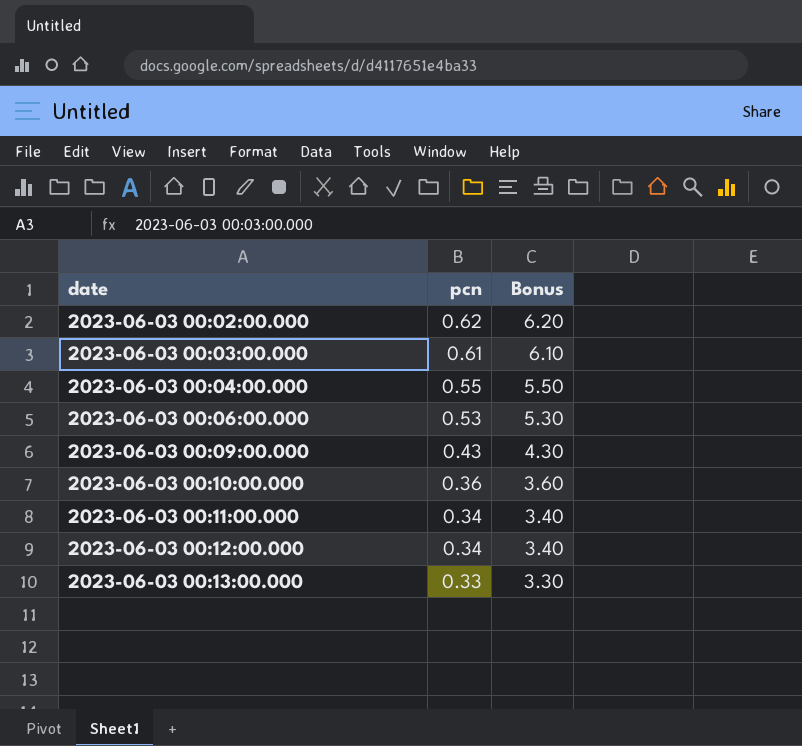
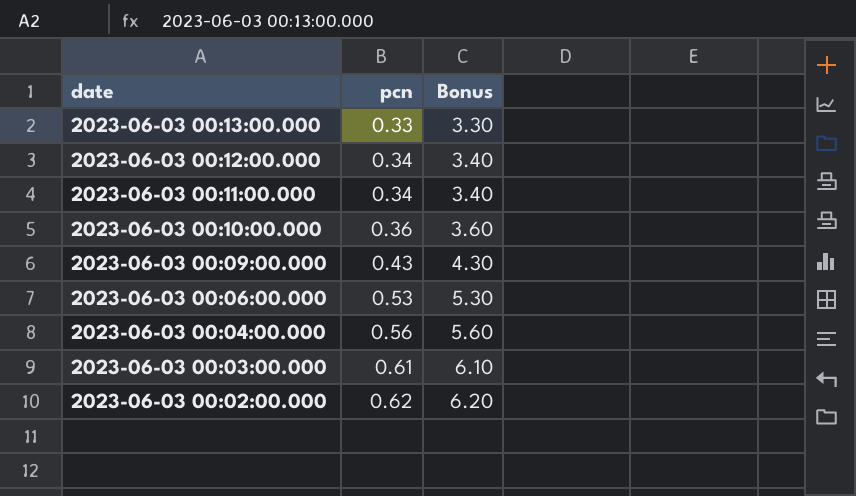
row order: date ascending -> date descending
2023-06-03 00:04:00.000 | pcn: 0.55 -> 0.56
2023-06-03 00:04:00.000 | Bonus: 5.50 -> 5.60

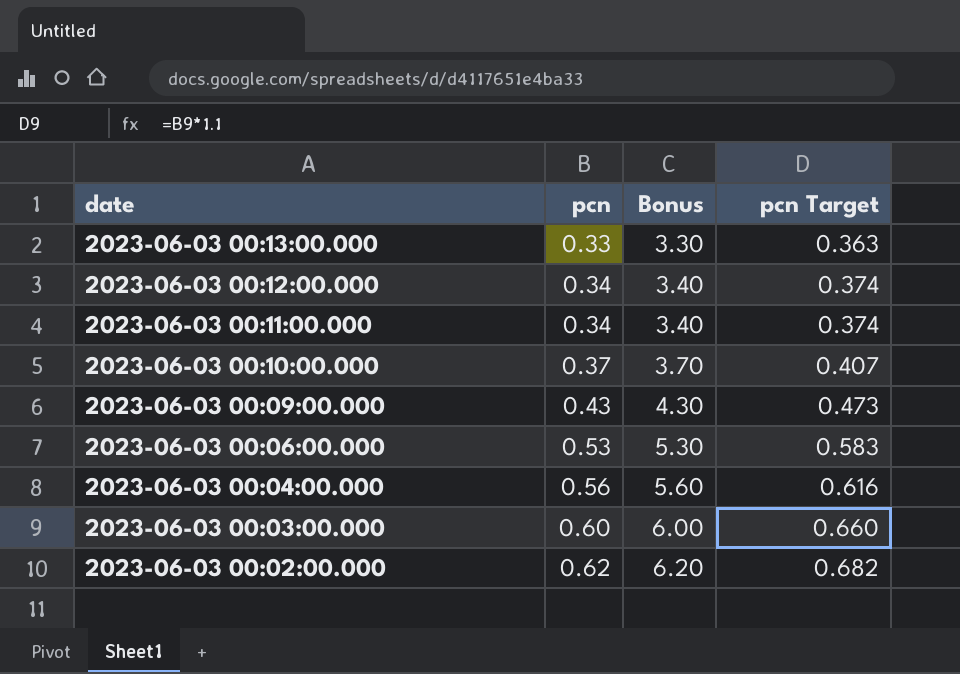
column pcn Target | formula: none -> [pcn] * 1.1
2023-06-03 00:10:00.000 | pcn: 0.36 -> 0.37
2023-06-03 00:10:00.000 | Bonus: 3.60 -> 3.70
2023-06-03 00:03:00.000 | pcn: 0.61 -> 0.60
2023-06-03 00:03:00.000 | Bonus: 6.10 -> 6.00

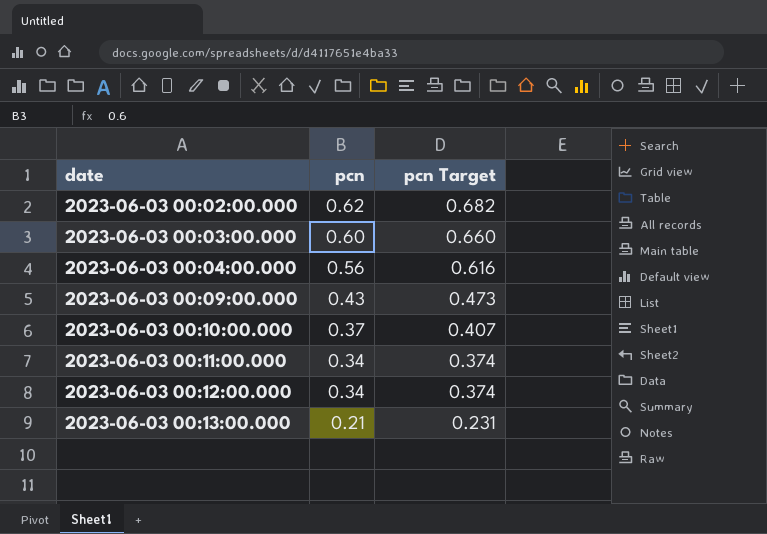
row order: date descending -> date ascending
column Bonus | formula: [pcn] * 10 -> none
row 2023-06-03 00:06:00.000: 0.53 | 5.30 | 0.583 -> none
2023-06-03 00:13:00.000 | pcn: 0.33 -> 0.21
2023-06-03 00:13:00.000 | pcn Target: 0.363 -> 0.231

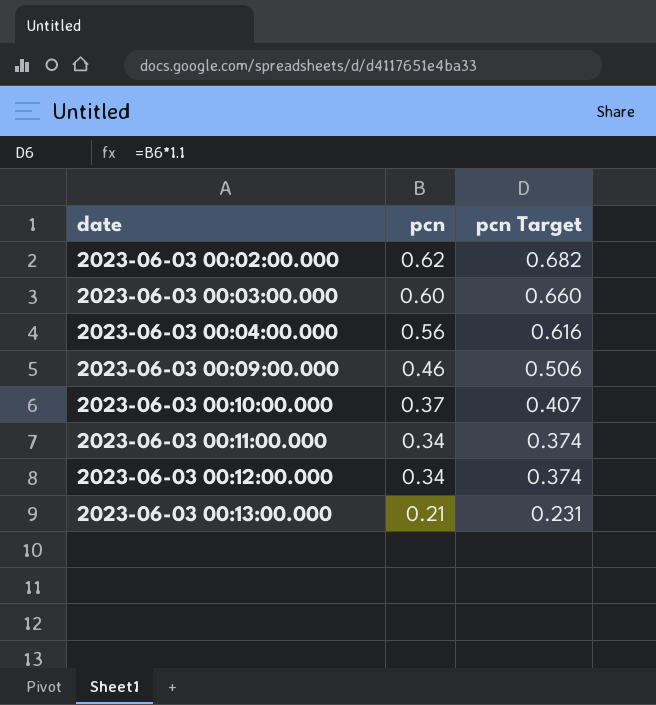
2023-06-03 00:09:00.000 | pcn: 0.43 -> 0.46
2023-06-03 00:09:00.000 | pcn Target: 0.473 -> 0.506

